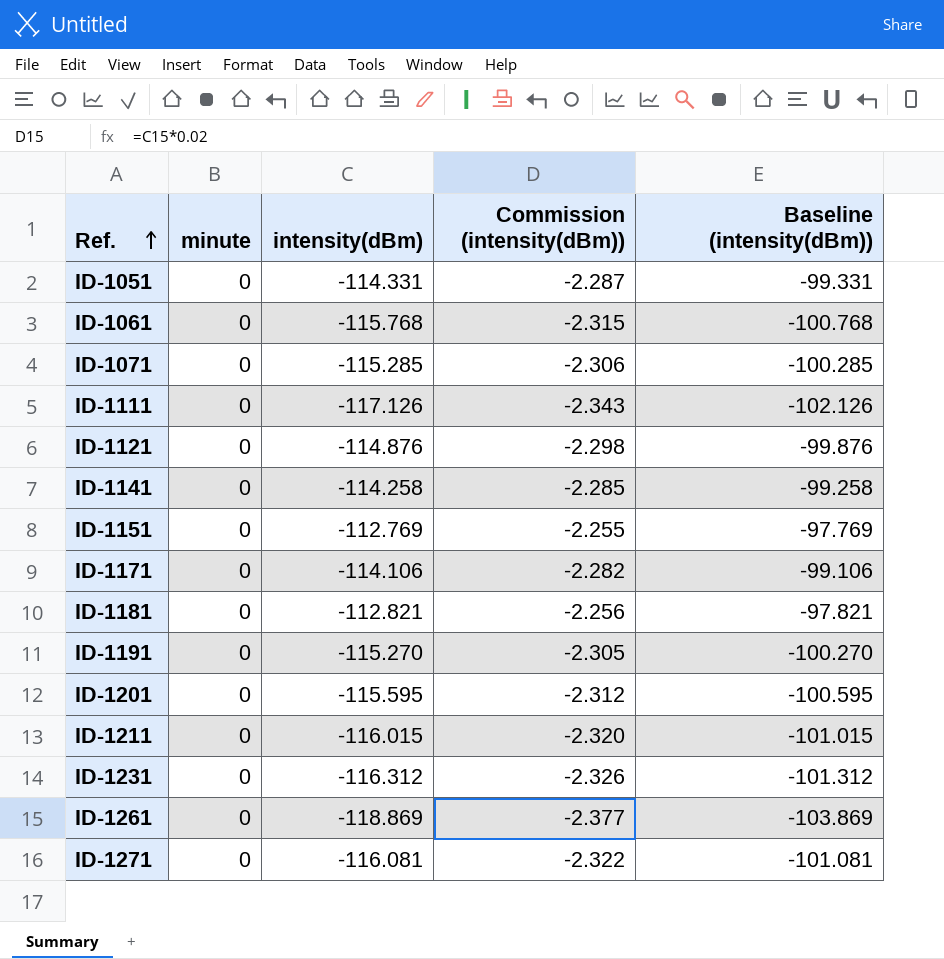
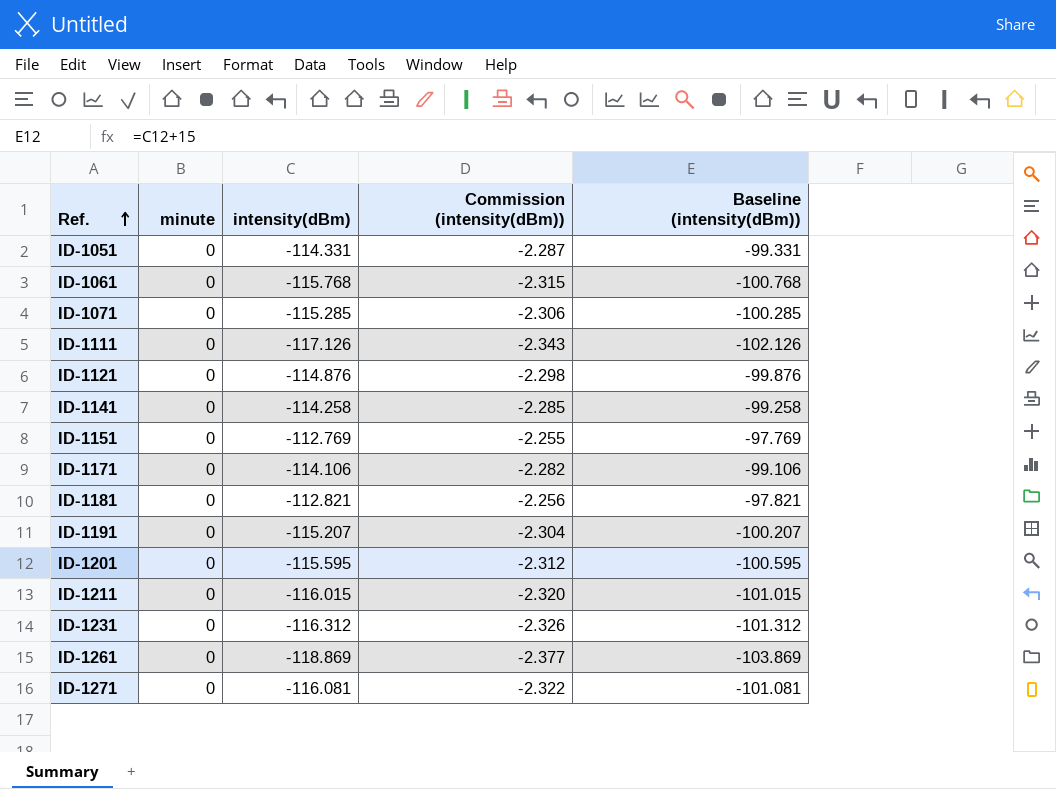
ID-1191 | intensity(dBm): -115.270 -> -115.207
ID-1191 | Commission (intensity(dBm)): -2.305 -> -2.304
ID-1191 | Baseline (intensity(dBm)): -100.270 -> -100.207

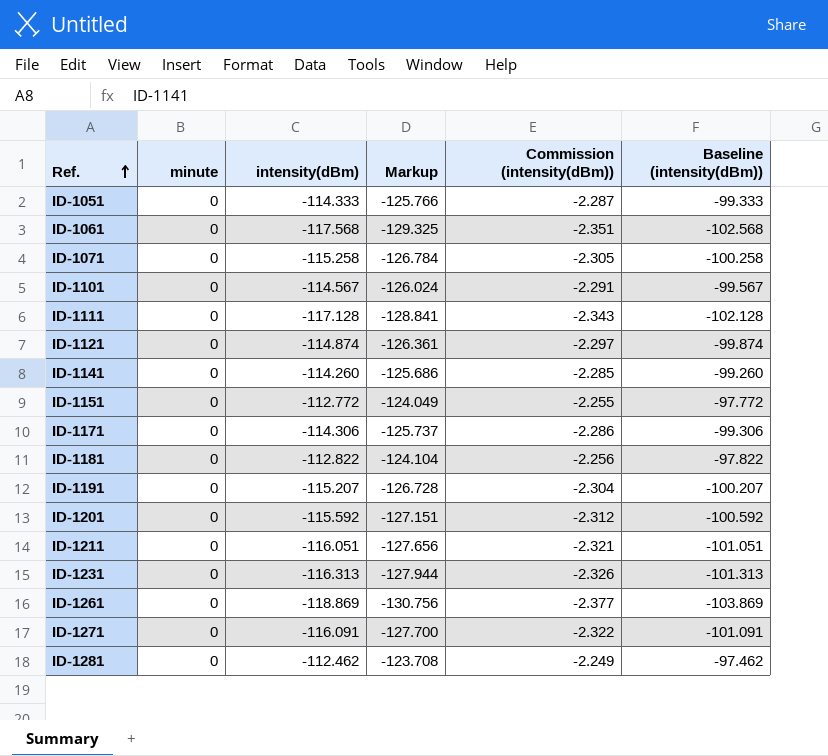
column Markup | formula: none -> [intensity(dBm)] * 1.1
ID-1051 | intensity(dBm): -114.331 -> -114.333
ID-1051 | Baseline (intensity(dBm)): -99.331 -> -99.333
ID-1061 | intensity(dBm): -115.768 -> -117.568
ID-1061 | Commission (intensity(dBm)): -2.315 -> -2.351
ID-1061 | Baseline (intensity(dBm)): -100.768 -> -102.568
ID-1071 | intensity(dBm): -115.285 -> -115.258
ID-1071 | Commission (intensity(dBm)): -2.306 -> -2.305
ID-1071 | Baseline (intensity(dBm)): -100.285 -> -100.258
row ID-1101: none -> 0 | -114.567 | -126.024 | -2.291 | -99.567
ID-1111 | intensity(dBm): -117.126 -> -117.128
ID-1111 | Baseline (intensity(dBm)): -102.126 -> -102.128
ID-1121 | intensity(dBm): -114.876 -> -114.874
ID-1121 | Commission (intensity(dBm)): -2.298 -> -2.297
ID-1121 | Baseline (intensity(dBm)): -99.876 -> -99.874
ID-1141 | intensity(dBm): -114.258 -> -114.260
ID-1141 | Baseline (intensity(dBm)): -99.258 -> -99.260
ID-1151 | intensity(dBm): -112.769 -> -112.772
ID-1151 | Baseline (intensity(dBm)): -97.769 -> -97.772
ID-1171 | intensity(dBm): -114.106 -> -114.306
ID-1171 | Commission (intensity(dBm)): -2.282 -> -2.286
ID-1171 | Baseline (intensity(dBm)): -99.106 -> -99.306
ID-1181 | intensity(dBm): -112.821 -> -112.822
ID-1181 | Baseline (intensity(dBm)): -97.821 -> -97.822
ID-1201 | intensity(dBm): -115.595 -> -115.592
ID-1201 | Baseline (intensity(dBm)): -100.595 -> -100.592
ID-1211 | intensity(dBm): -116.015 -> -116.051
ID-1211 | Commission (intensity(dBm)): -2.320 -> -2.321
ID-1211 | Baseline (intensity(dBm)): -101.015 -> -101.051
ID-1231 | intensity(dBm): -116.312 -> -116.313
ID-1231 | Baseline (intensity(dBm)): -101.312 -> -101.313
ID-1271 | intensity(dBm): -116.081 -> -116.091
ID-1271 | Baseline (intensity(dBm)): -101.081 -> -101.091
row ID-1281: none -> 0 | -112.462 | -123.708 | -2.249 | -97.462

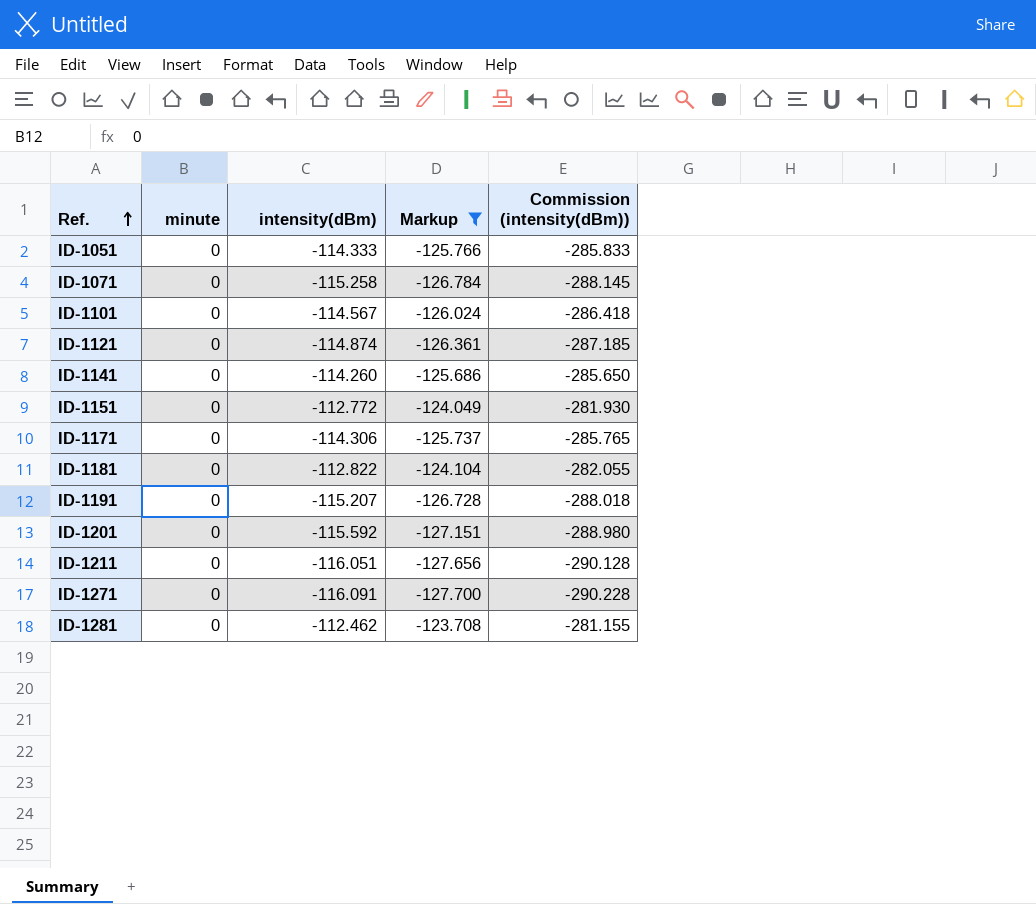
filter: none -> Markup >= -127.700
column Baseline (intensity(dBm)) | formula: [intensity(dBm)] + 15 -> none
column Commission (intensity(dBm)) | formula: [intensity(dBm)] * 0.02 -> [intensity(dBm)] * 2.5

